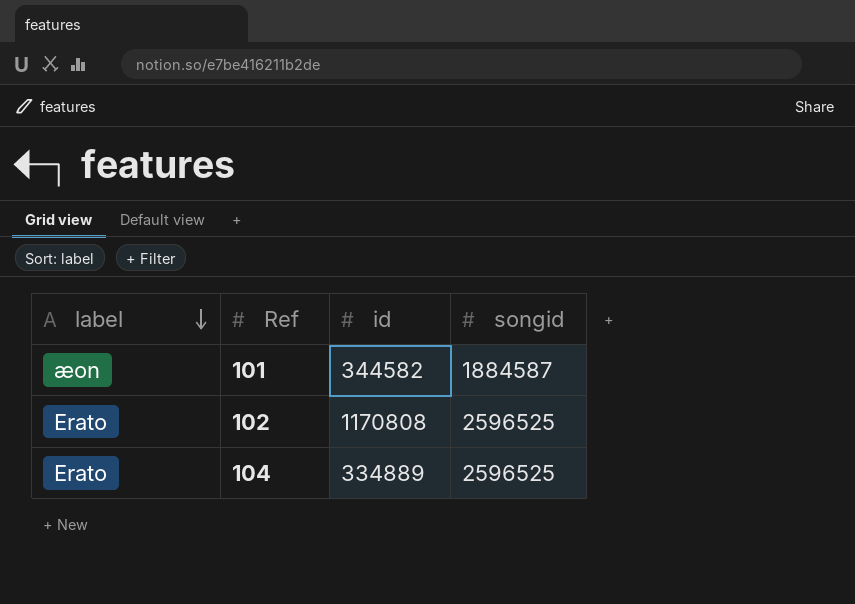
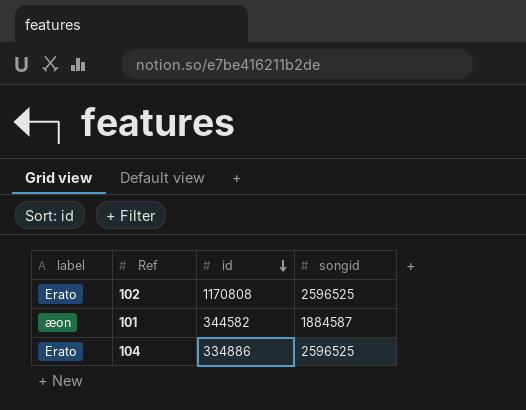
row order: label descending -> id descending
104 | id: 334889 -> 334886

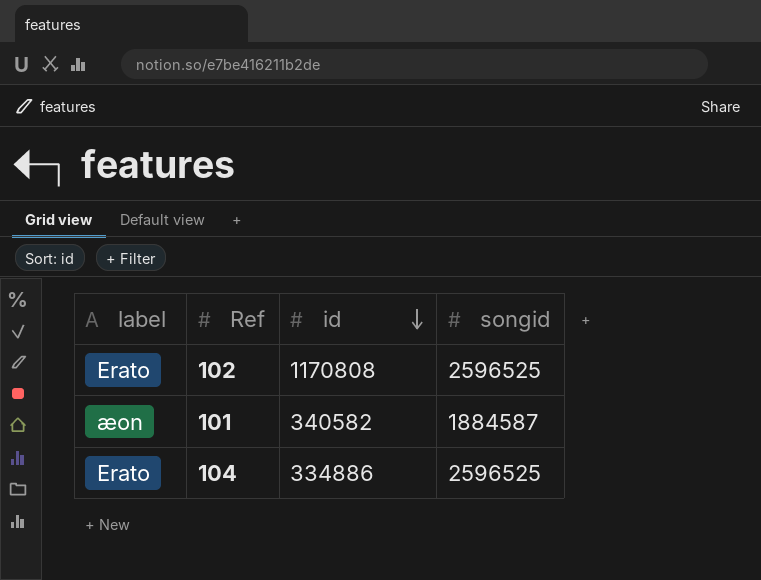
101 | id: 344582 -> 340582

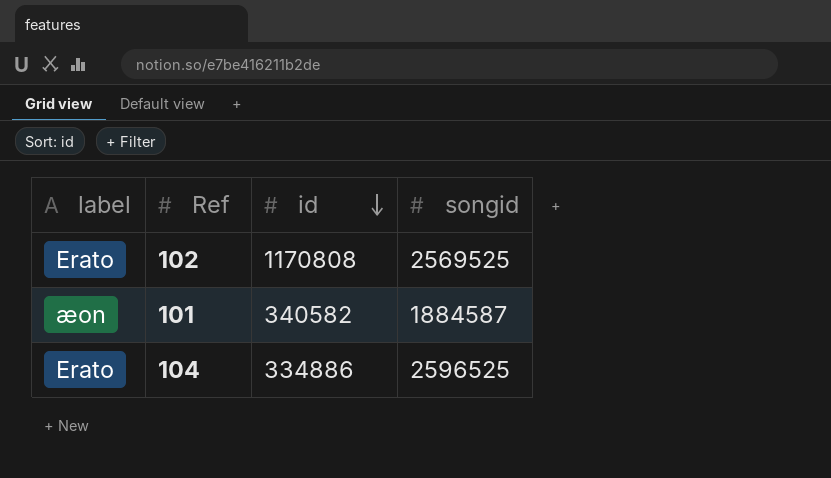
102 | songid: 2596525 -> 2569525

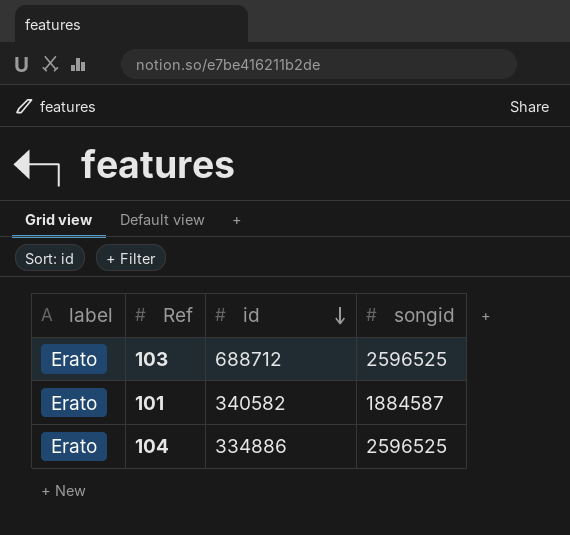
row 102: Erato | 1170808 | 2569525 -> none
row 103: none -> Erato | 688712 | 2596525
101 | label: æon -> Erato

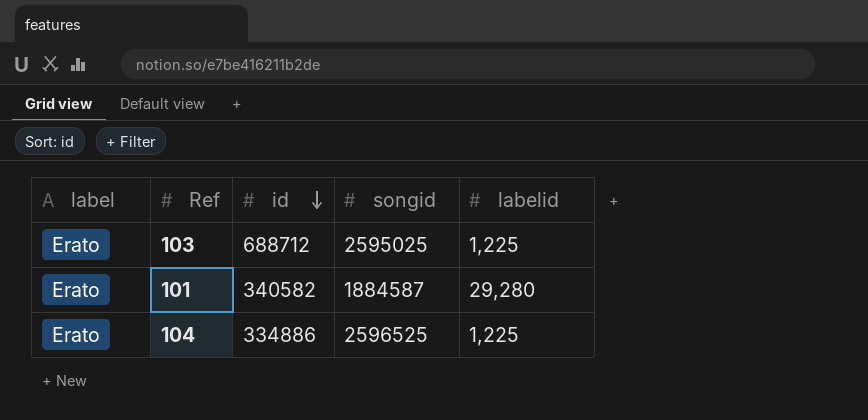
column labelid | position: none -> 5
103 | songid: 2596525 -> 2595025

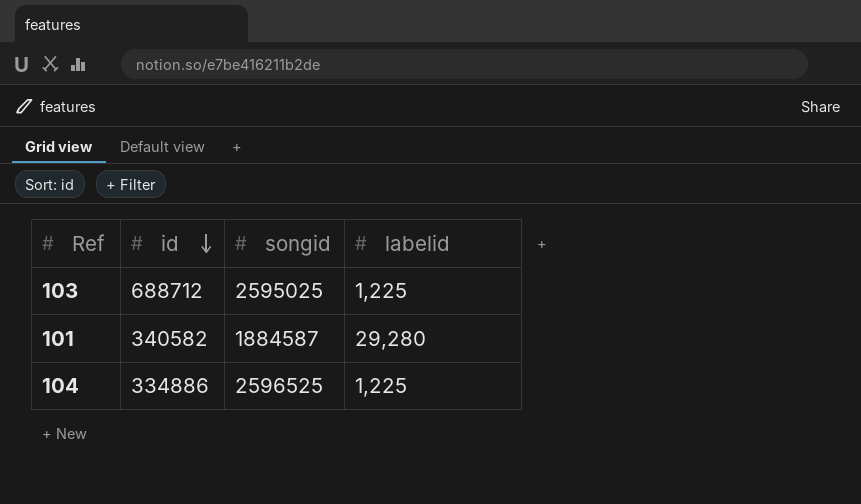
column label | position: 1 -> none

